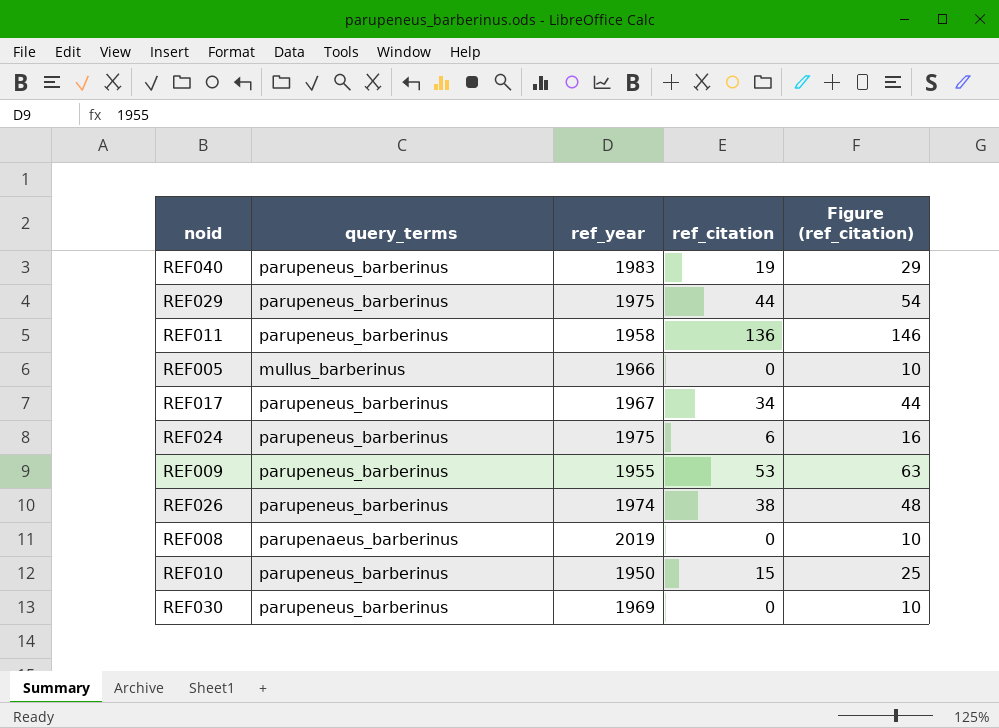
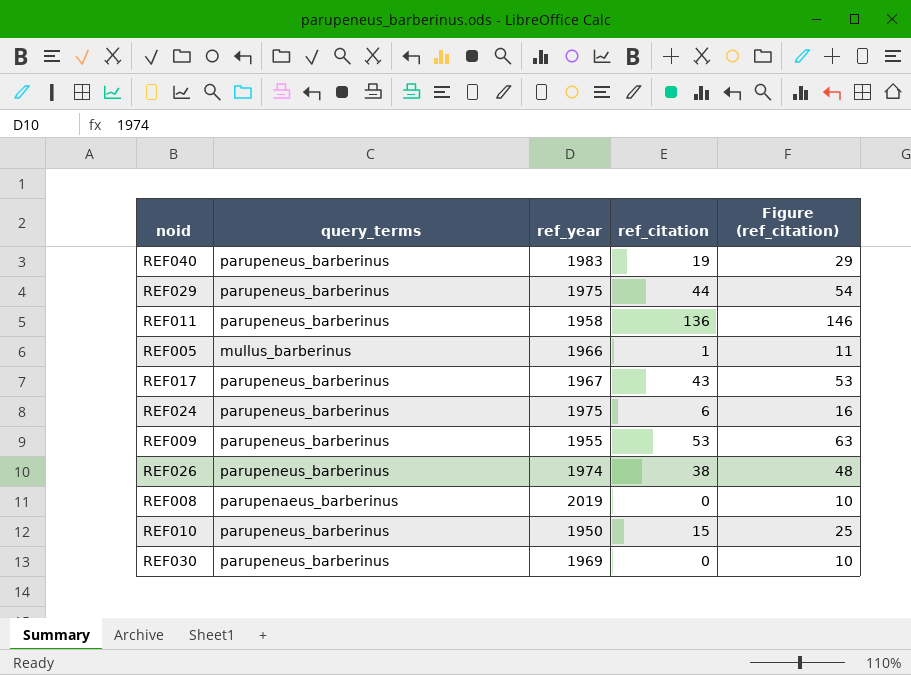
REF005 | ref_citation: 0 -> 1
REF005 | Figure (ref_citation): 10 -> 11
REF017 | ref_citation: 34 -> 43
REF017 | Figure (ref_citation): 44 -> 53

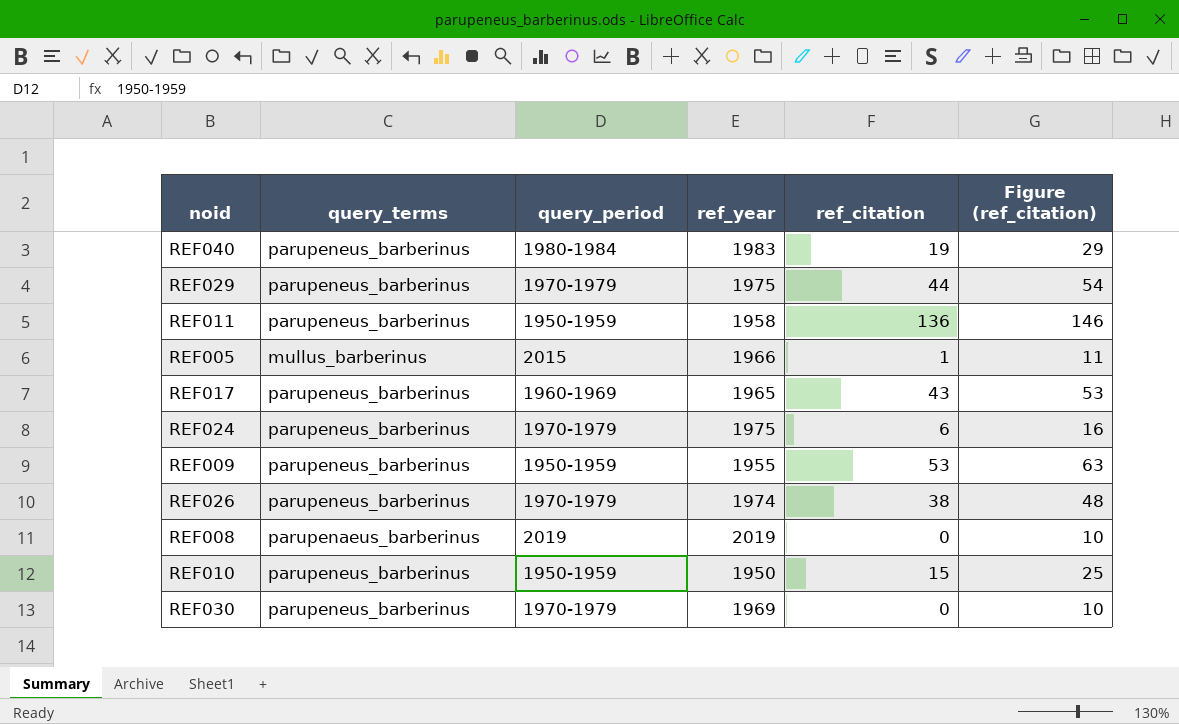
column query_period | position: none -> 3
REF017 | ref_year: 1967 -> 1965

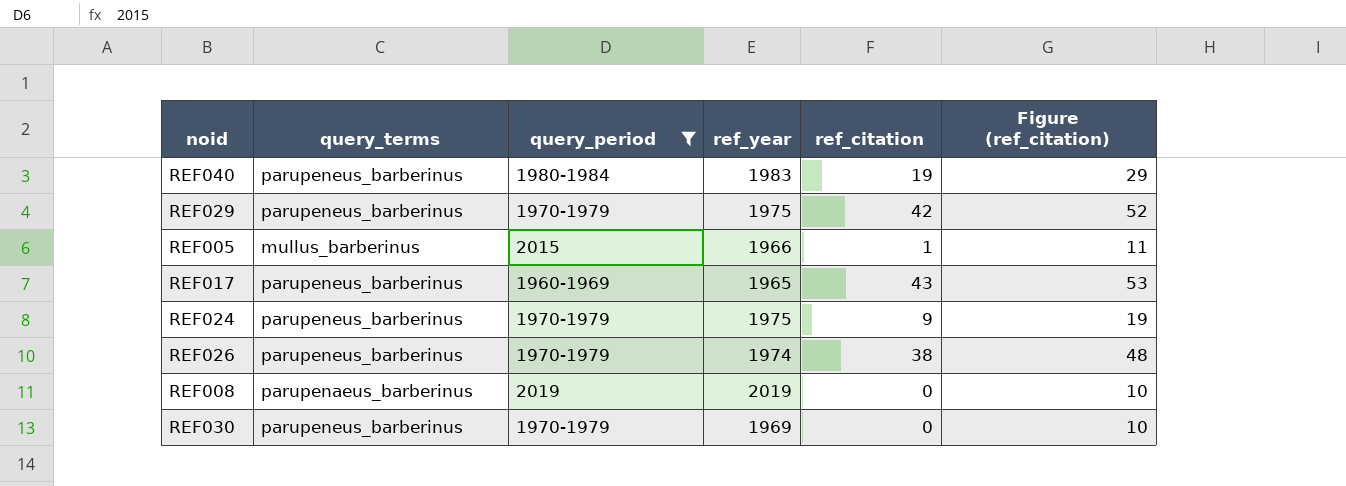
filter: none -> query_period != 1950-1959
REF029 | ref_citation: 44 -> 42
REF029 | Figure (ref_citation): 54 -> 52
REF024 | ref_citation: 6 -> 9
REF024 | Figure (ref_citation): 16 -> 19

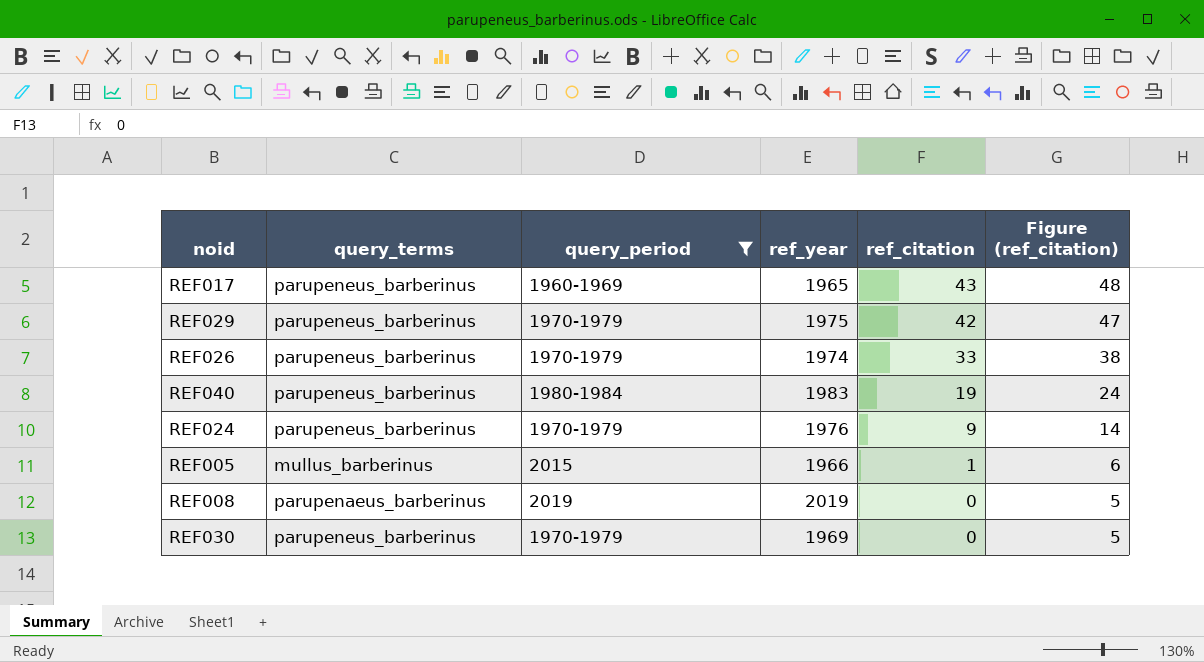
row order: none -> ref_citation descending
column Figure (ref_citation) | formula: [ref_citation] + 10 -> [ref_citation] + 5
REF026 | ref_citation: 38 -> 33
REF024 | ref_year: 1975 -> 1976

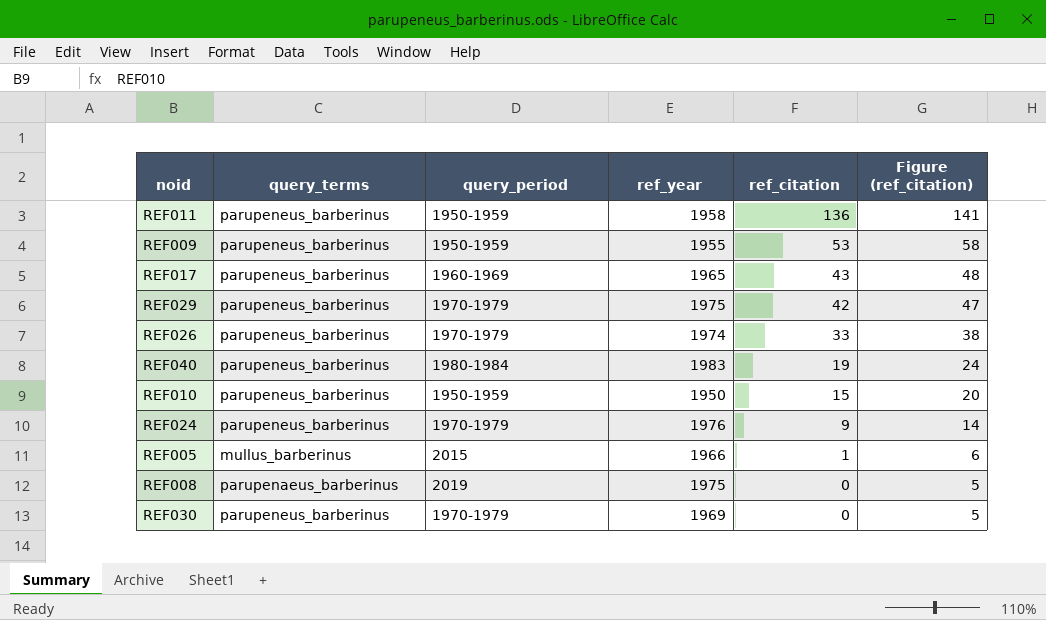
filter: query_period != 1950-1959 -> none
REF008 | ref_year: 2019 -> 1975

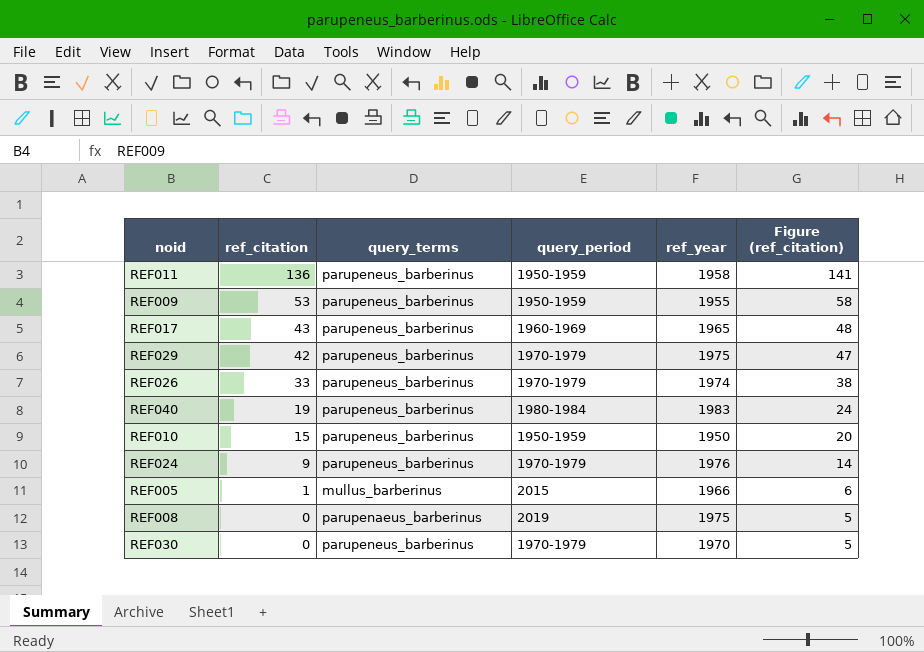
column ref_citation | position: 5 -> 2
REF030 | ref_year: 1969 -> 1970

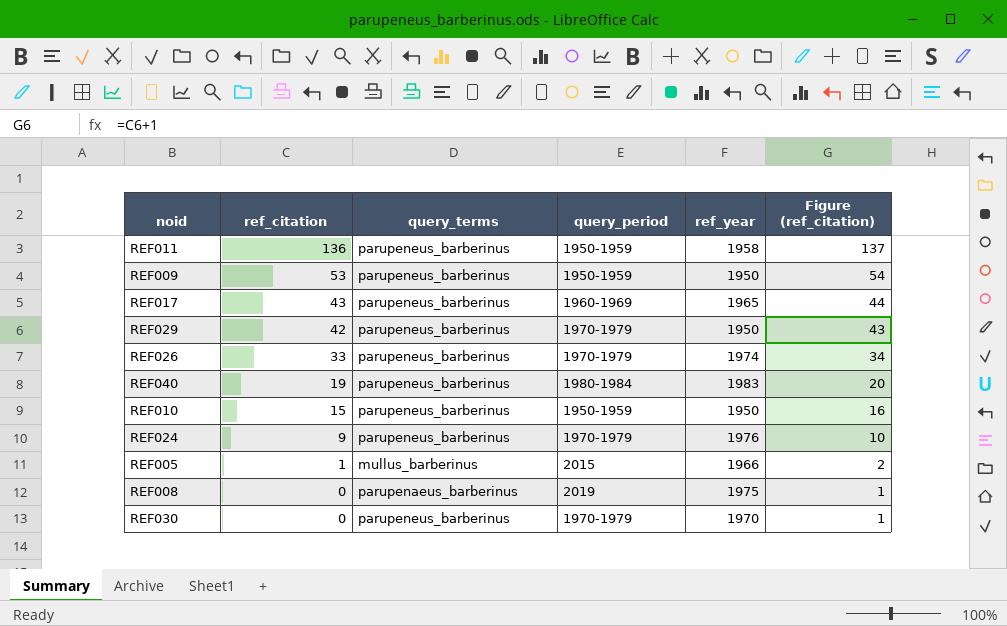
column Figure (ref_citation) | formula: [ref_citation] + 5 -> [ref_citation] + 1
REF009 | ref_year: 1955 -> 1950
REF029 | ref_year: 1975 -> 1950

